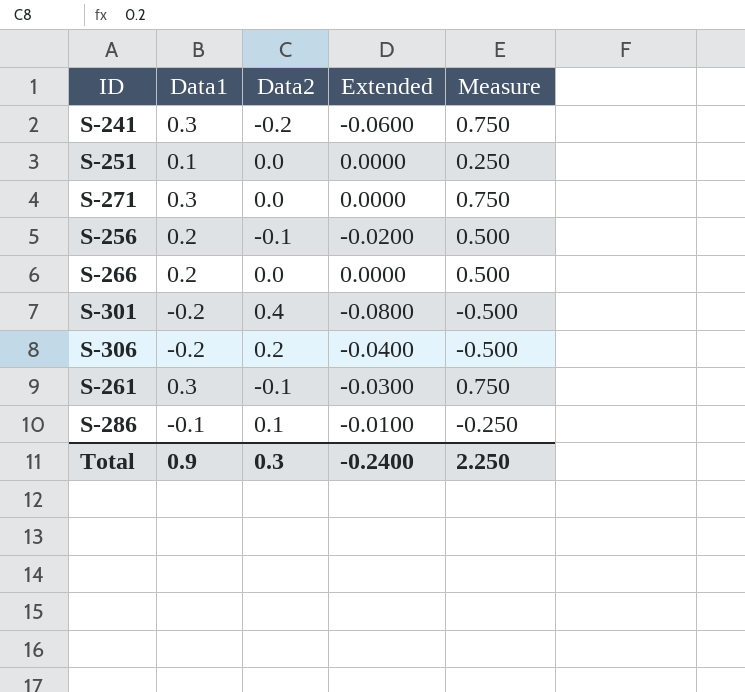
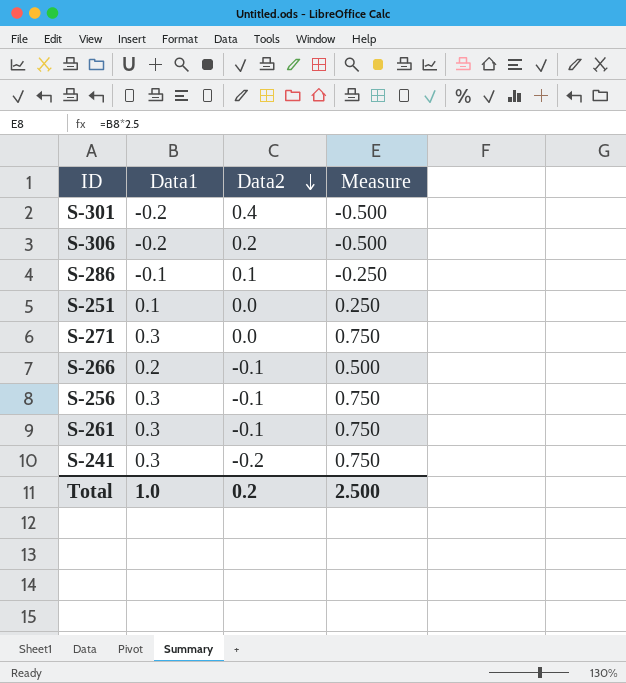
row order: none -> Data2 descending
column Extended | formula: [Data1] * [Data2] -> none
S-266 | Data2: 0.0 -> -0.1
S-256 | Data1: 0.2 -> 0.3
S-256 | Measure: 0.500 -> 0.750
Total | Data1: 0.9 -> 1.0
Total | Data2: 0.3 -> 0.2
Total | Measure: 2.250 -> 2.500

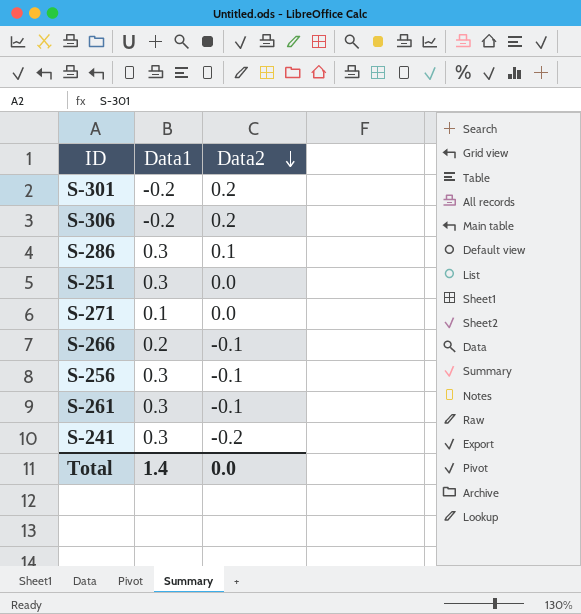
column Measure | formula: [Data1] * 2.5 -> none
S-301 | Data2: 0.4 -> 0.2
S-286 | Data1: -0.1 -> 0.3
S-251 | Data1: 0.1 -> 0.3
S-271 | Data1: 0.3 -> 0.1
Total | Data1: 1.0 -> 1.4
Total | Data2: 0.2 -> 0.0

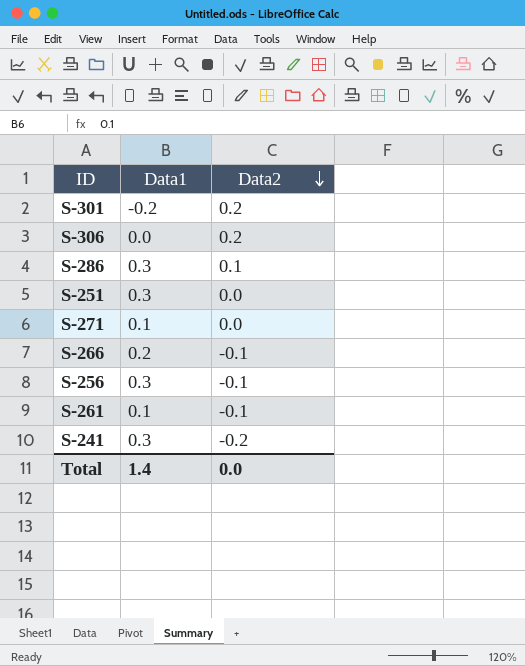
S-306 | Data1: -0.2 -> 0.0
S-261 | Data1: 0.3 -> 0.1

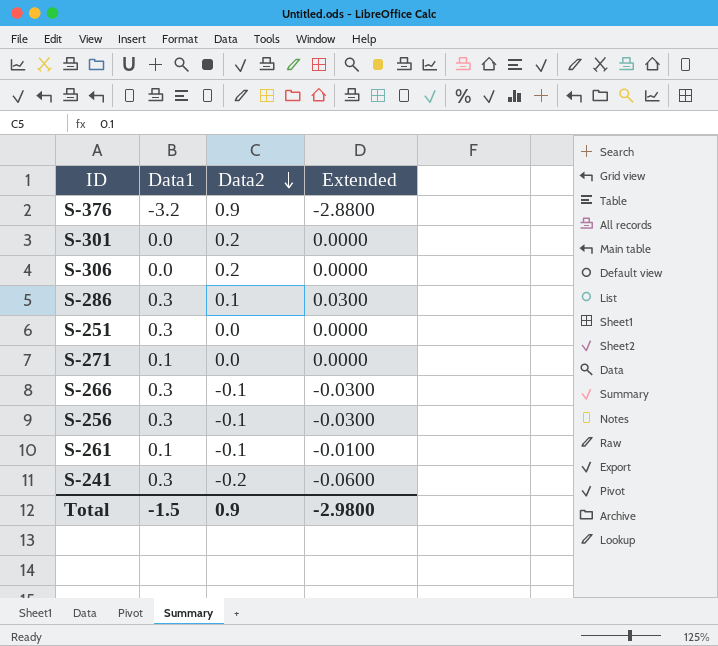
column Extended | formula: none -> [Data1] * [Data2]
row S-376: none -> -3.2 | 0.9 | -2.8800
S-301 | Data1: -0.2 -> 0.0
S-266 | Data1: 0.2 -> 0.3
Total | Data1: 1.4 -> -1.5
Total | Data2: 0.0 -> 0.9

